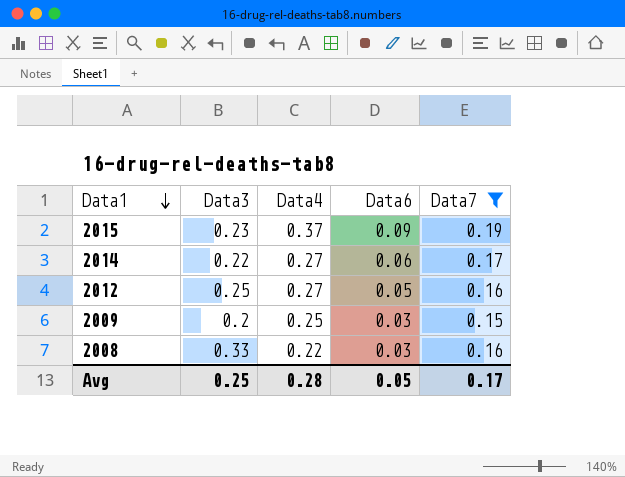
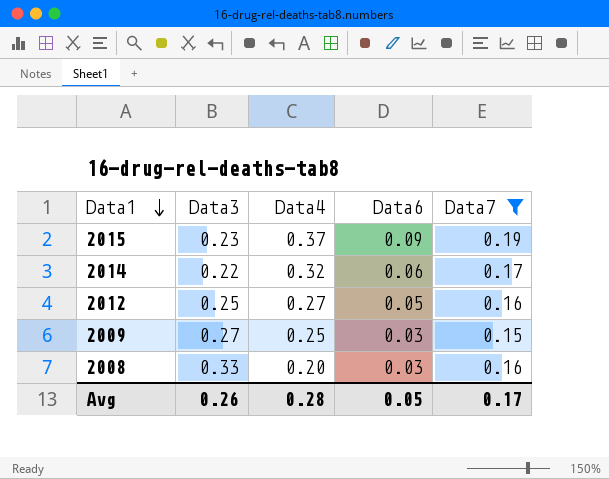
2014 | Data4: 0.27 -> 0.32
2009 | Data3: 0.2 -> 0.27
2008 | Data4: 0.22 -> 0.20
Avg | Data3: 0.25 -> 0.26

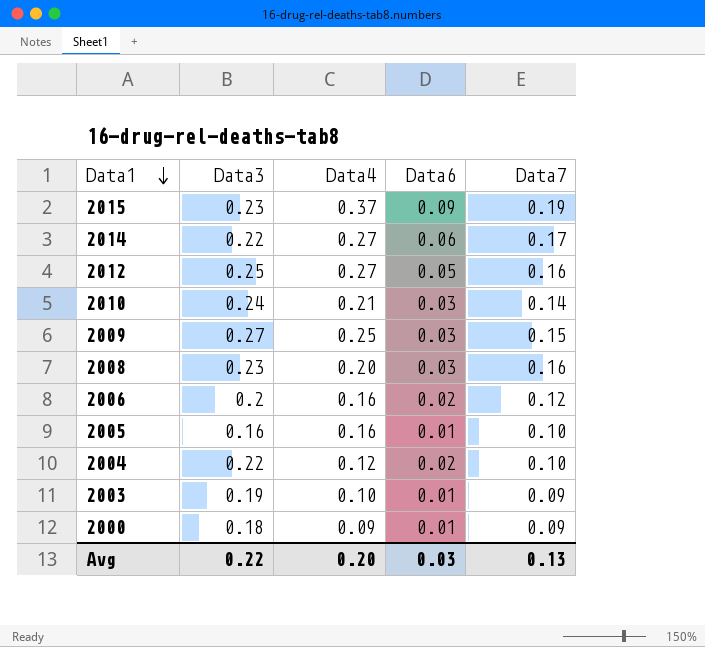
filter: Data7 >= 0.15 -> none
2014 | Data4: 0.32 -> 0.27
2008 | Data3: 0.33 -> 0.23
Avg | Data3: 0.26 -> 0.22
Avg | Data4: 0.28 -> 0.20
Avg | Data6: 0.05 -> 0.03
Avg | Data7: 0.17 -> 0.13

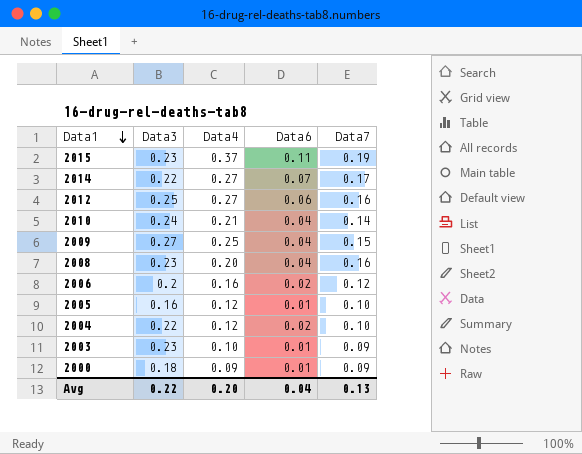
2015 | Data6: 0.09 -> 0.11
2014 | Data6: 0.06 -> 0.07
2012 | Data6: 0.05 -> 0.06
2010 | Data6: 0.03 -> 0.04
2009 | Data6: 0.03 -> 0.04
2008 | Data6: 0.03 -> 0.04
2005 | Data4: 0.16 -> 0.12
2003 | Data3: 0.19 -> 0.23
Avg | Data6: 0.03 -> 0.04

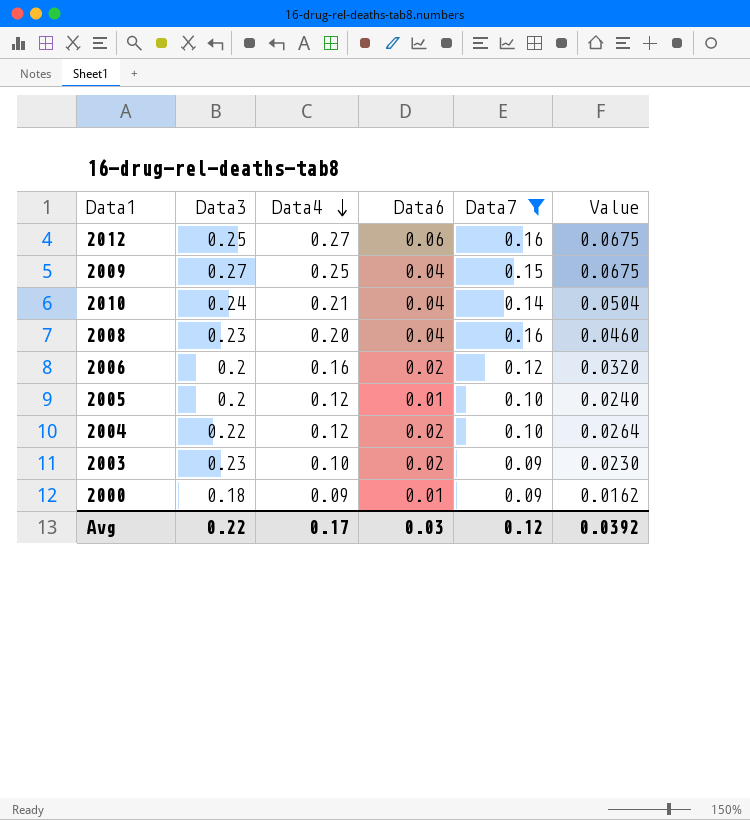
filter: none -> Data7 <= 0.16
row order: Data1 descending -> Data4 descending
column Value | formula: none -> [Data3] * [Data4]
2005 | Data3: 0.16 -> 0.2
2003 | Data6: 0.01 -> 0.02
Avg | Data4: 0.20 -> 0.17
Avg | Data6: 0.04 -> 0.03
Avg | Data7: 0.13 -> 0.12

